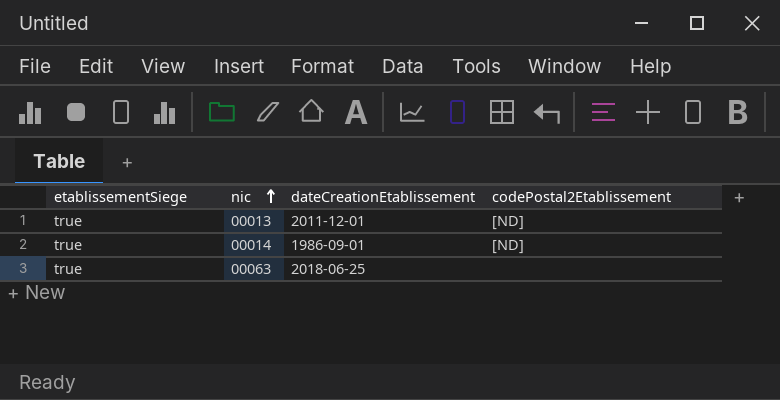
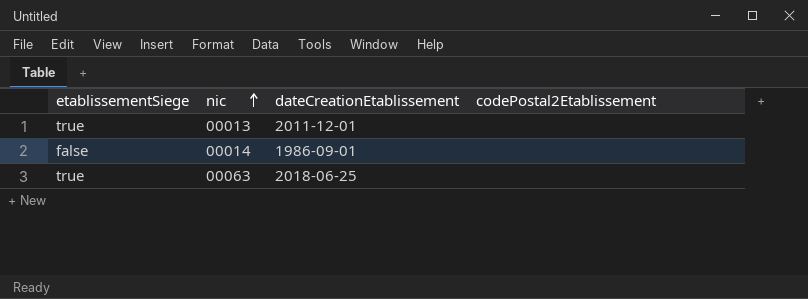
00013 | codePostal2Etablissement: [ND] -> none
00014 | etablissementSiege: true -> false
00014 | codePostal2Etablissement: [ND] -> none

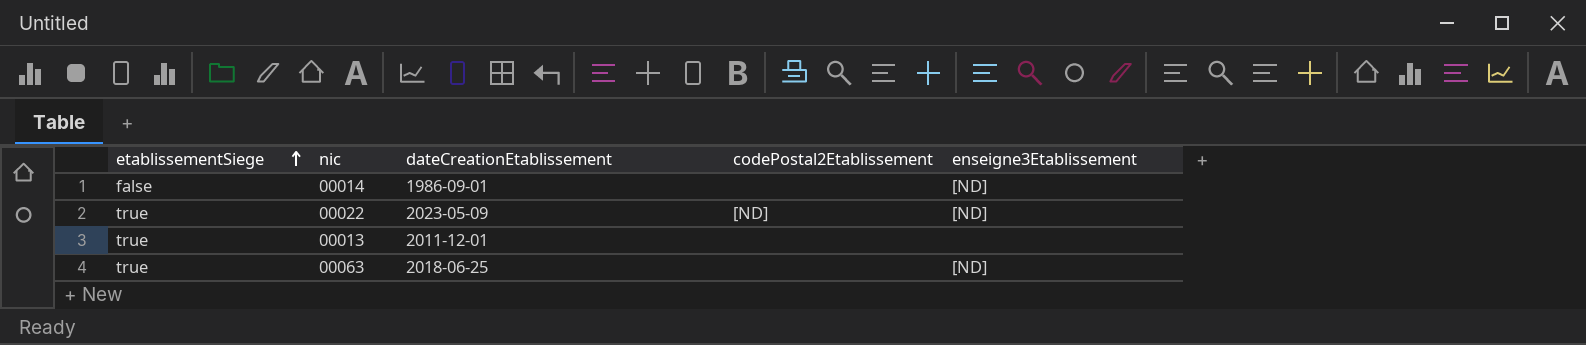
row order: nic ascending -> etablissementSiege ascending
column enseigne3Etablissement | position: none -> 5
row 00022: none -> true | 2023-05-09 | [ND] | [ND]

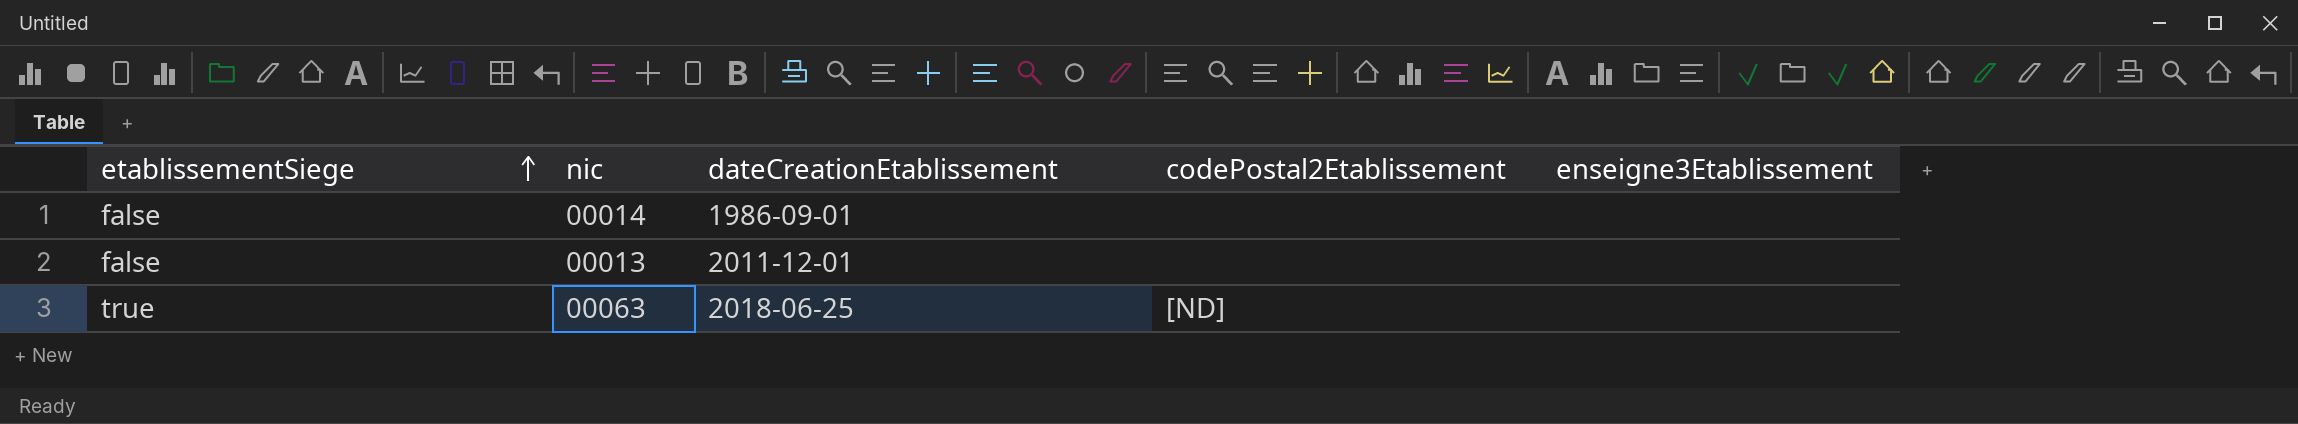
row 00022: true | 2023-05-09 | [ND] | [ND] -> none
00014 | enseigne3Etablissement: [ND] -> none
00013 | etablissementSiege: true -> false
00063 | codePostal2Etablissement: none -> [ND]
00063 | enseigne3Etablissement: [ND] -> none

